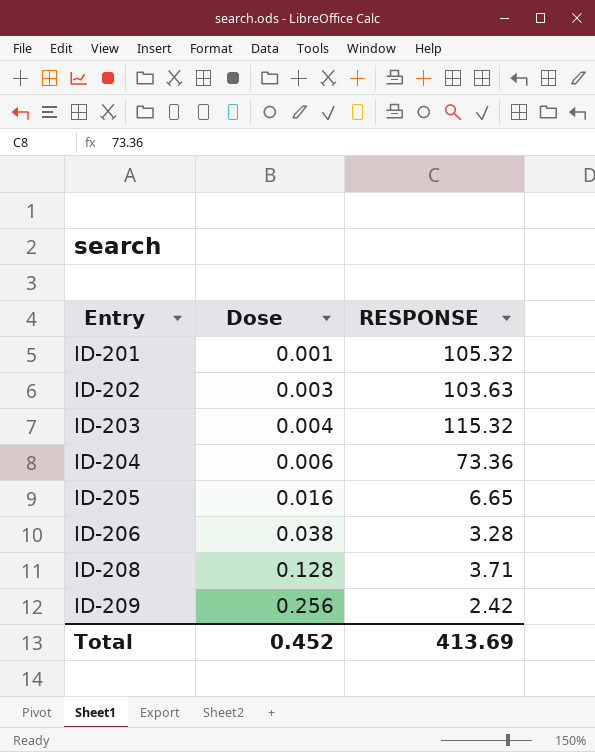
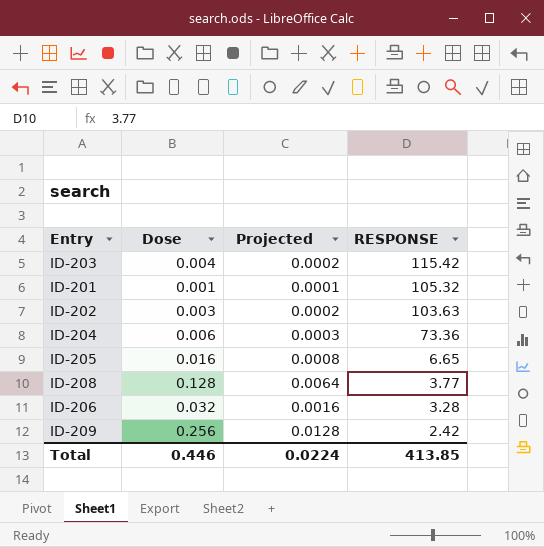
row order: Entry ascending -> RESPONSE descending
column Projected | formula: none -> [Dose] * 0.05
ID-203 | RESPONSE: 115.32 -> 115.42
ID-208 | RESPONSE: 3.71 -> 3.77
ID-206 | Dose: 0.038 -> 0.032
Total | Dose: 0.452 -> 0.446
Total | RESPONSE: 413.69 -> 413.85

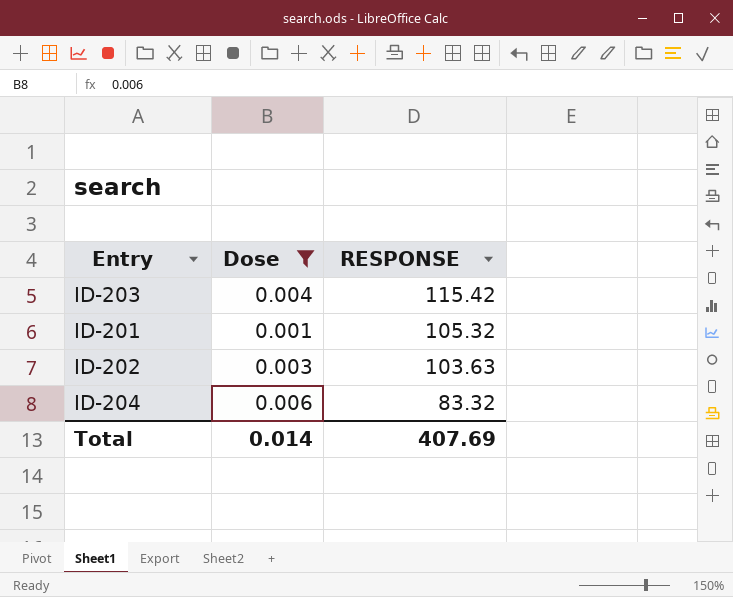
filter: none -> Dose <= 0.006
column Projected | formula: [Dose] * 0.05 -> none
ID-204 | RESPONSE: 73.36 -> 83.32
Total | Dose: 0.446 -> 0.014
Total | RESPONSE: 413.85 -> 407.69

